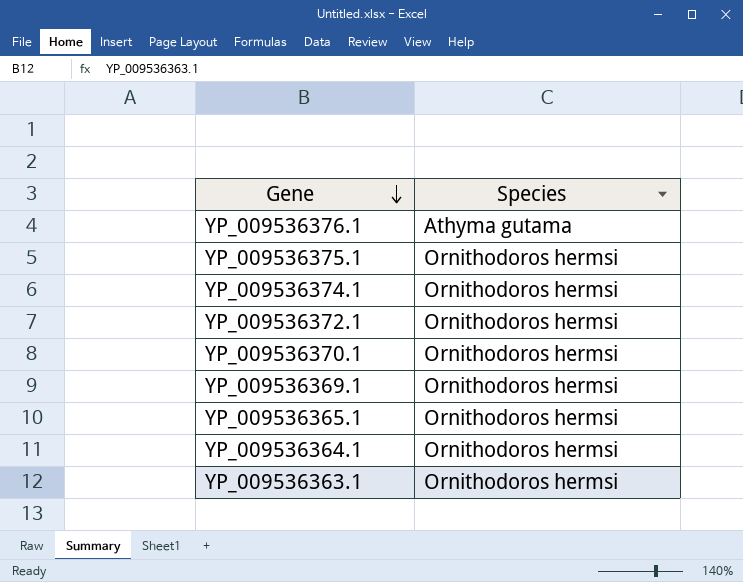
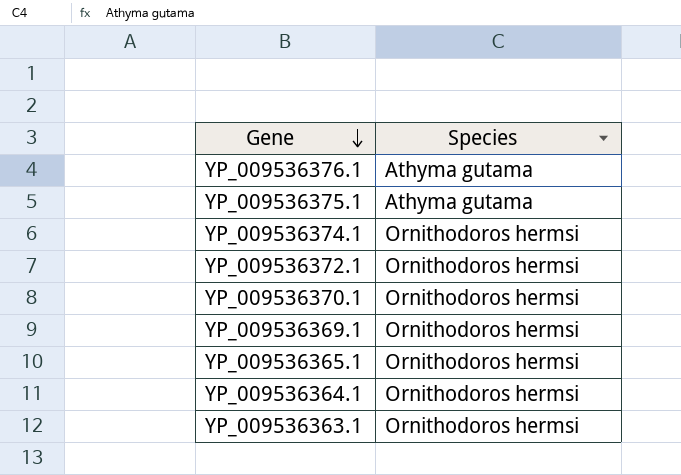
YP_009536375.1 | Species: Ornithodoros hermsi -> Athyma gutama

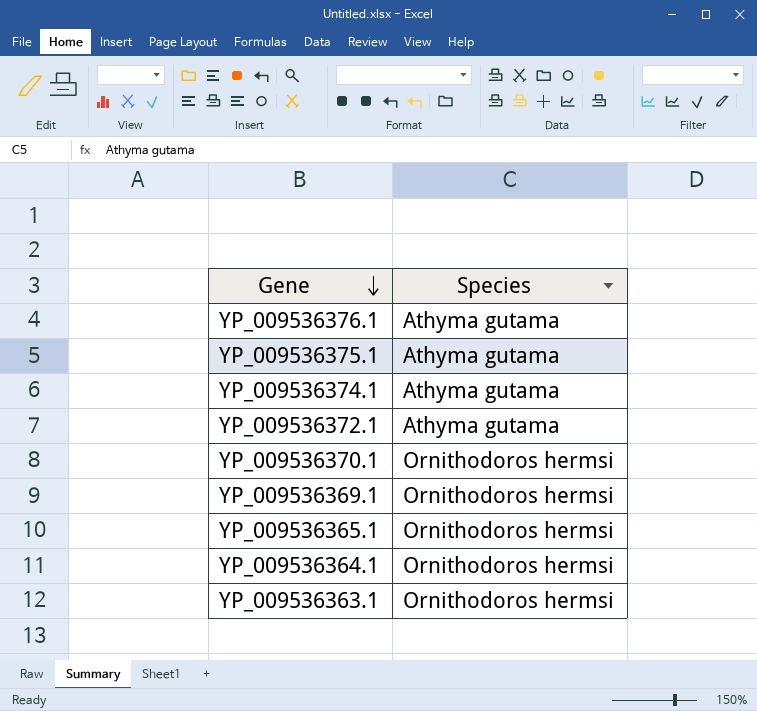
YP_009536374.1 | Species: Ornithodoros hermsi -> Athyma gutama
YP_009536372.1 | Species: Ornithodoros hermsi -> Athyma gutama

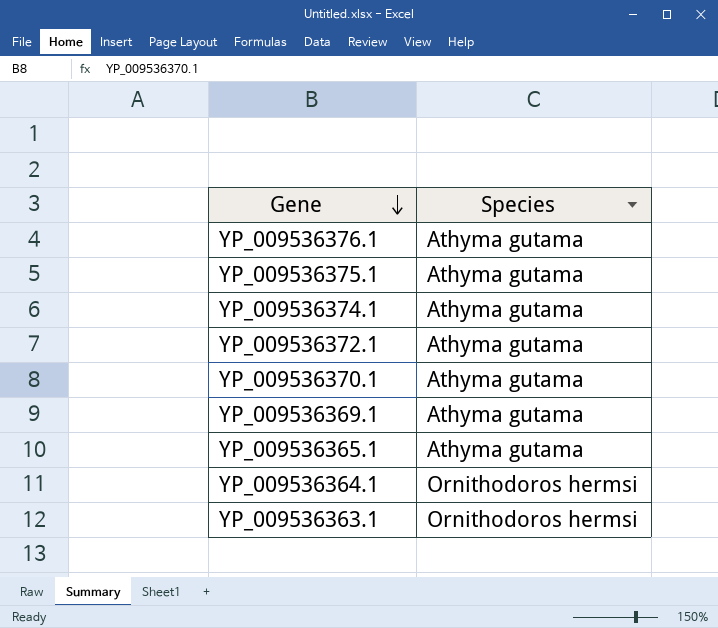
YP_009536370.1 | Species: Ornithodoros hermsi -> Athyma gutama
YP_009536369.1 | Species: Ornithodoros hermsi -> Athyma gutama
YP_009536365.1 | Species: Ornithodoros hermsi -> Athyma gutama

